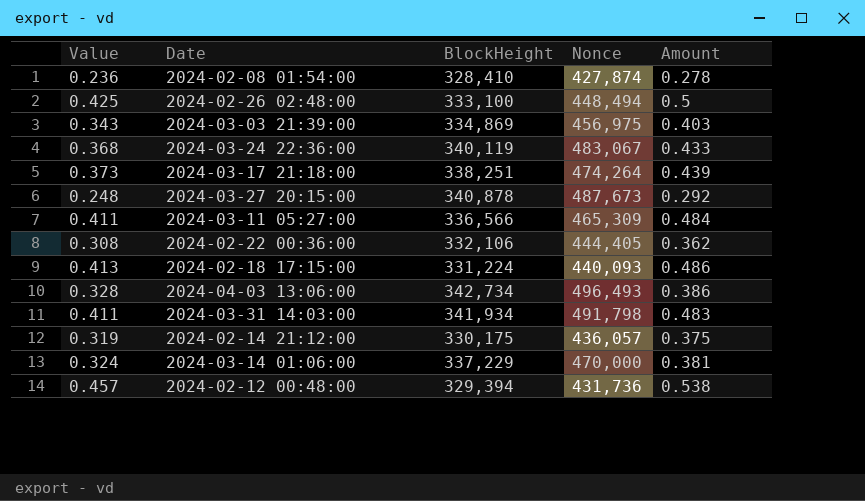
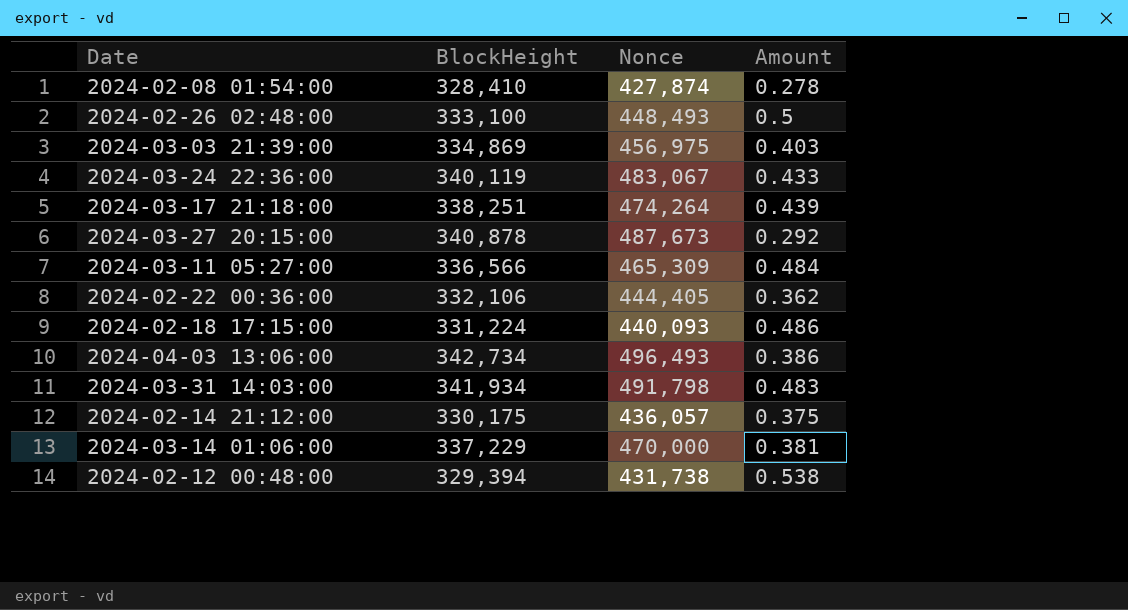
column Value | formula: [Amount] * 0.85 -> none
2024-02-26 02:48:00 | Nonce: 448,494 -> 448,493
2024-02-12 00:48:00 | Nonce: 431,736 -> 431,738

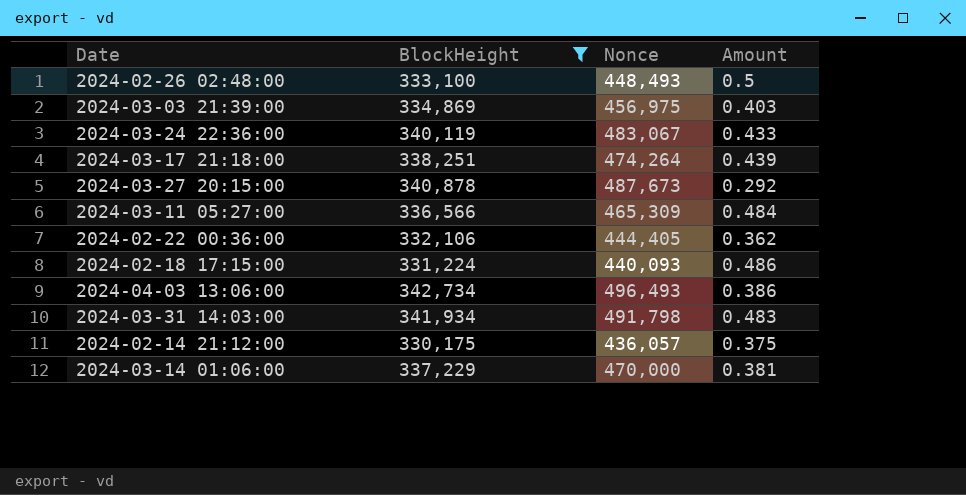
filter: none -> BlockHeight >= 330,175

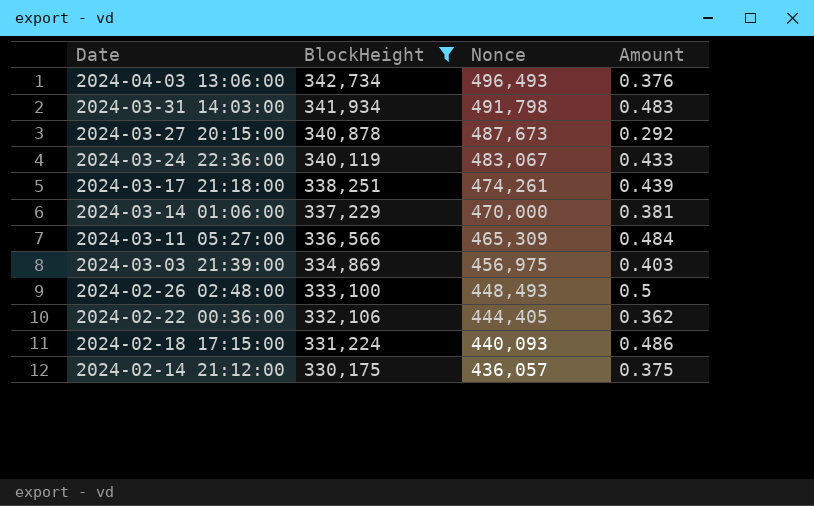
row order: none -> Date descending
2024-04-03 13:06:00 | Amount: 0.386 -> 0.376
2024-03-17 21:18:00 | Nonce: 474,264 -> 474,261

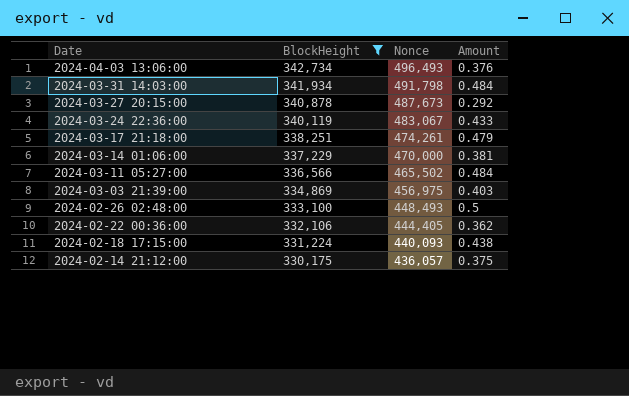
2024-03-31 14:03:00 | Amount: 0.483 -> 0.484
2024-03-17 21:18:00 | Amount: 0.439 -> 0.479
2024-03-11 05:27:00 | Nonce: 465,309 -> 465,502
2024-02-18 17:15:00 | Amount: 0.486 -> 0.438

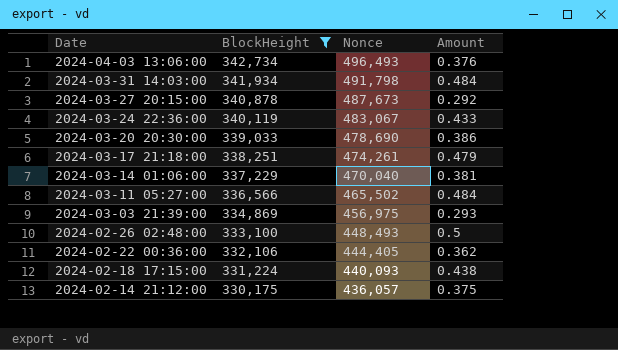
row 2024-03-20 20:30:00: none -> 339,033 | 478,690 | 0.386
2024-03-14 01:06:00 | Nonce: 470,000 -> 470,040
2024-03-03 21:39:00 | Amount: 0.403 -> 0.293

